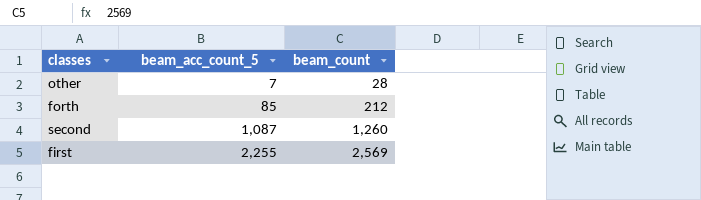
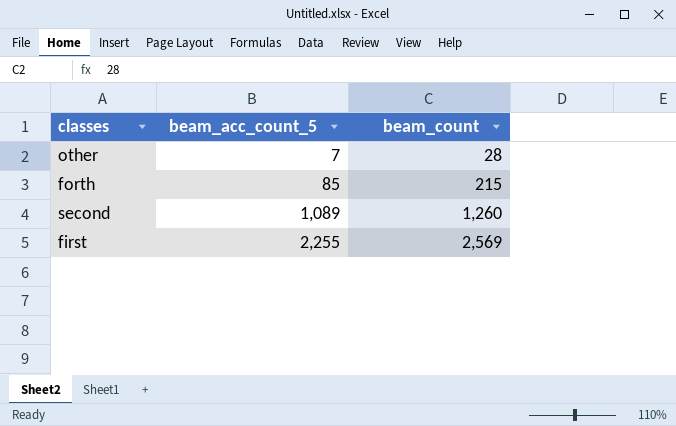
forth | beam_count: 212 -> 215
second | beam_acc_count_5: 1,087 -> 1,089

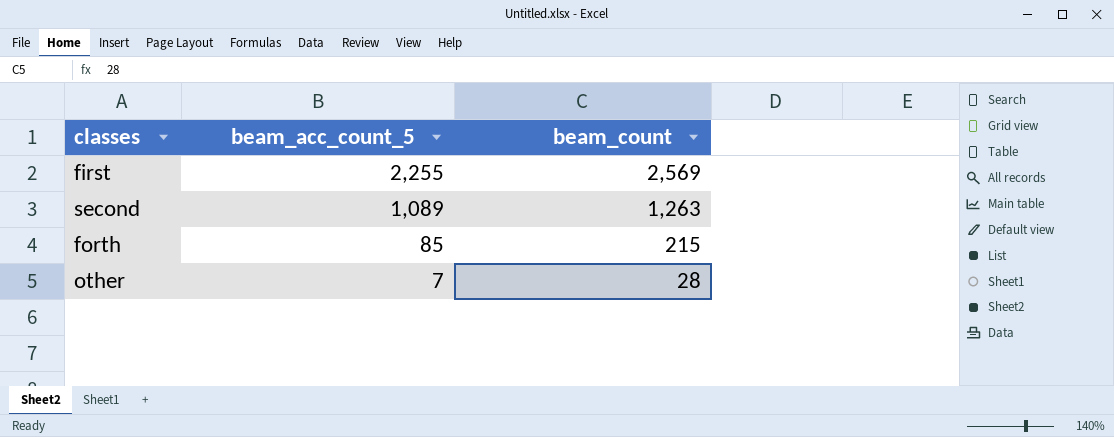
row order: beam_acc_count_5 ascending -> beam_acc_count_5 descending
second | beam_count: 1,260 -> 1,263

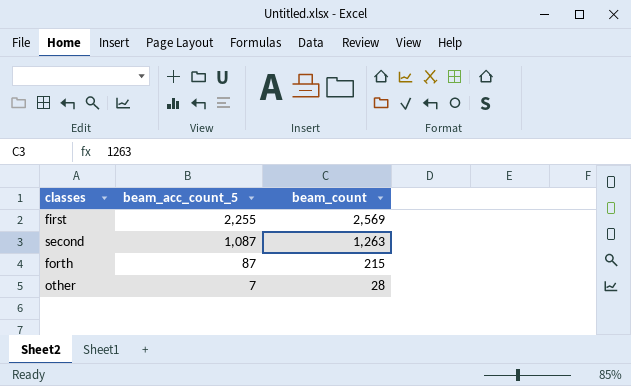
second | beam_acc_count_5: 1,089 -> 1,087
forth | beam_acc_count_5: 85 -> 87

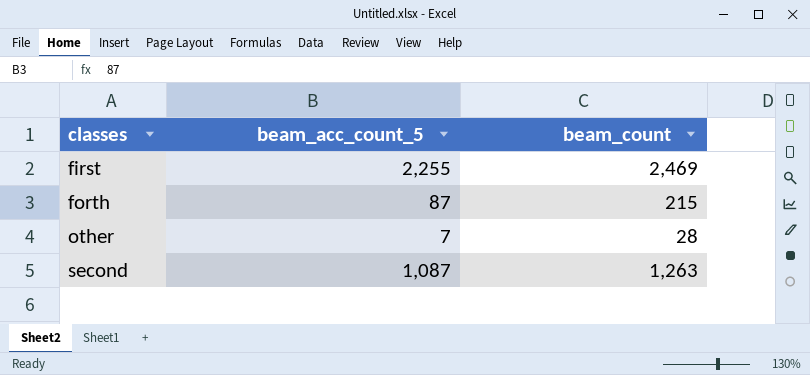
row order: beam_acc_count_5 descending -> classes ascending
first | beam_count: 2,569 -> 2,469

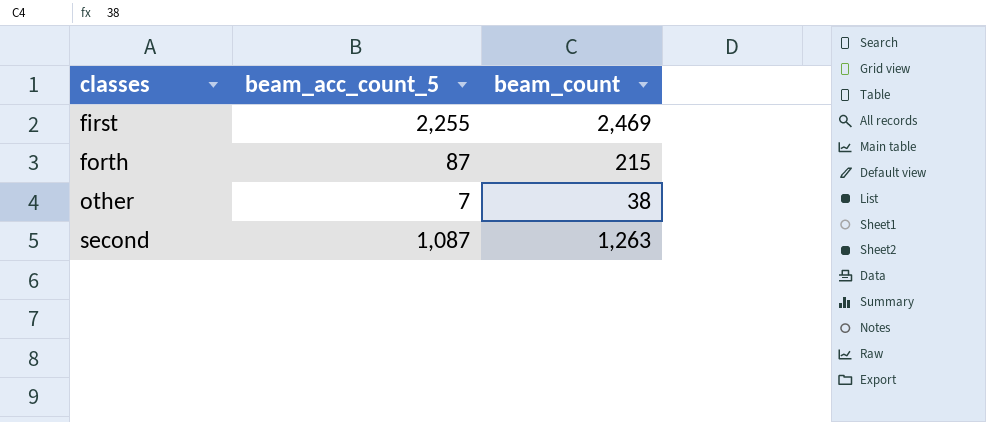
other | beam_count: 28 -> 38

